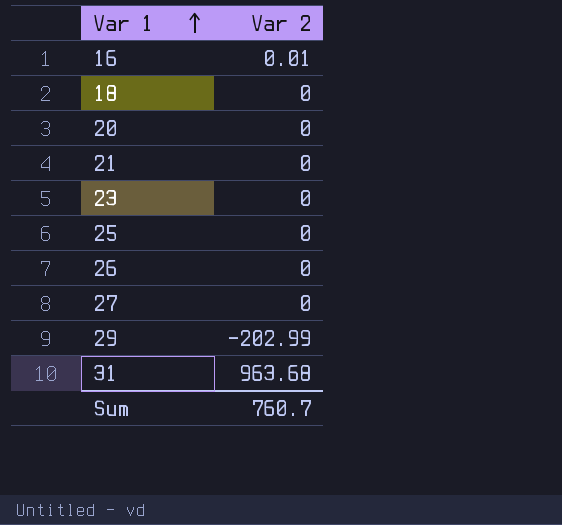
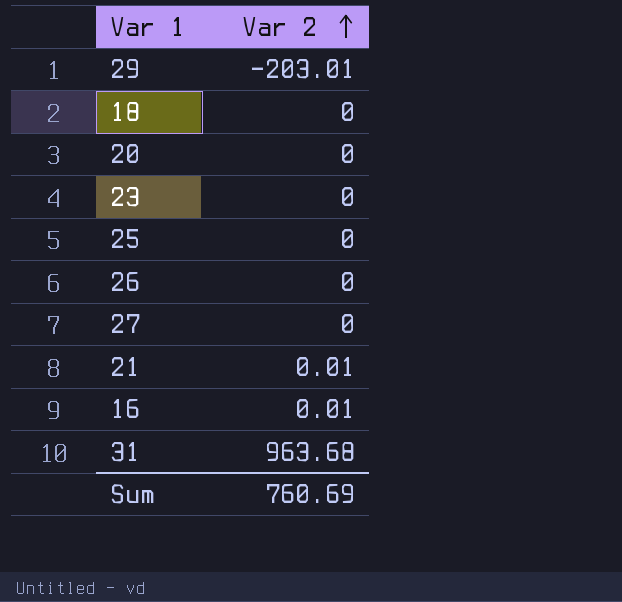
row order: Var 1 ascending -> Var 2 ascending
29 | Var 2: -202.99 -> -203.01
21 | Var 2: 0 -> 0.01
Sum | Var 2: 760.7 -> 760.69

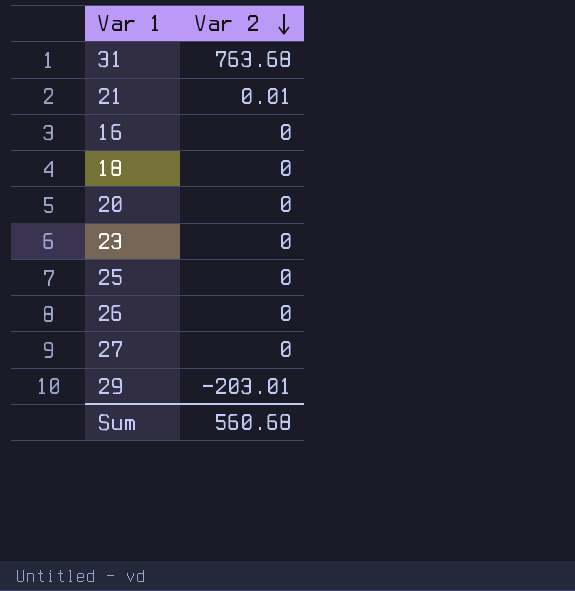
row order: Var 2 ascending -> Var 2 descending
31 | Var 2: 963.68 -> 763.68
16 | Var 2: 0.01 -> 0
Sum | Var 2: 760.69 -> 560.68

